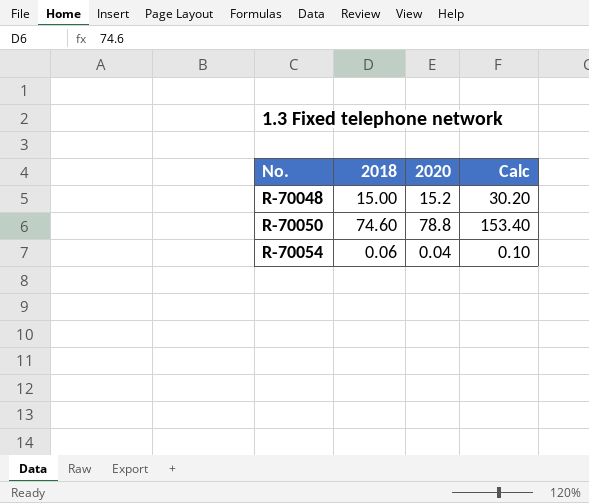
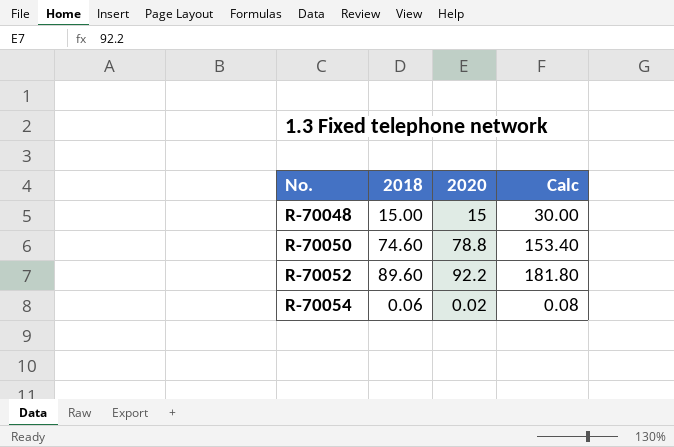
R-70048 | 2020: 15.2 -> 15
R-70048 | Calc: 30.20 -> 30.00
row R-70052: none -> 89.60 | 92.2 | 181.80
R-70054 | 2020: 0.04 -> 0.02
R-70054 | Calc: 0.10 -> 0.08

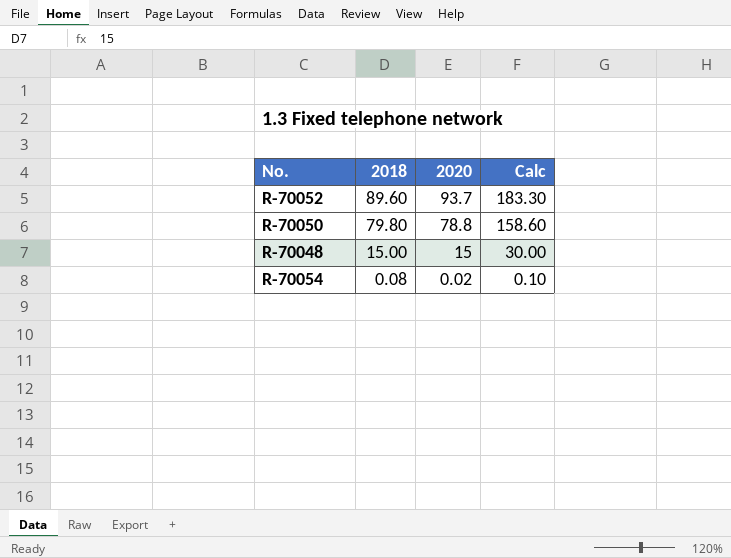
row order: No. ascending -> 2018 descending
R-70052 | 2020: 92.2 -> 93.7
R-70052 | Calc: 181.80 -> 183.30
R-70050 | 2018: 74.60 -> 79.80
R-70050 | Calc: 153.40 -> 158.60
R-70054 | 2018: 0.06 -> 0.08
R-70054 | Calc: 0.08 -> 0.10

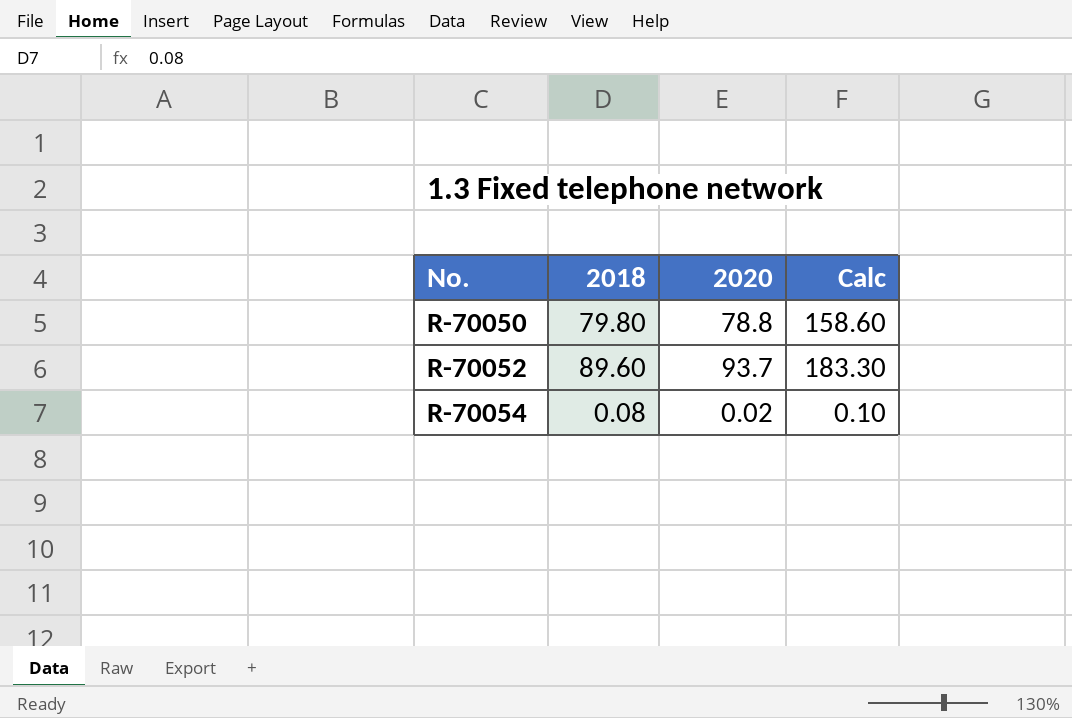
row order: 2018 descending -> No. ascending
row R-70048: 15.00 | 15 | 30.00 -> none

